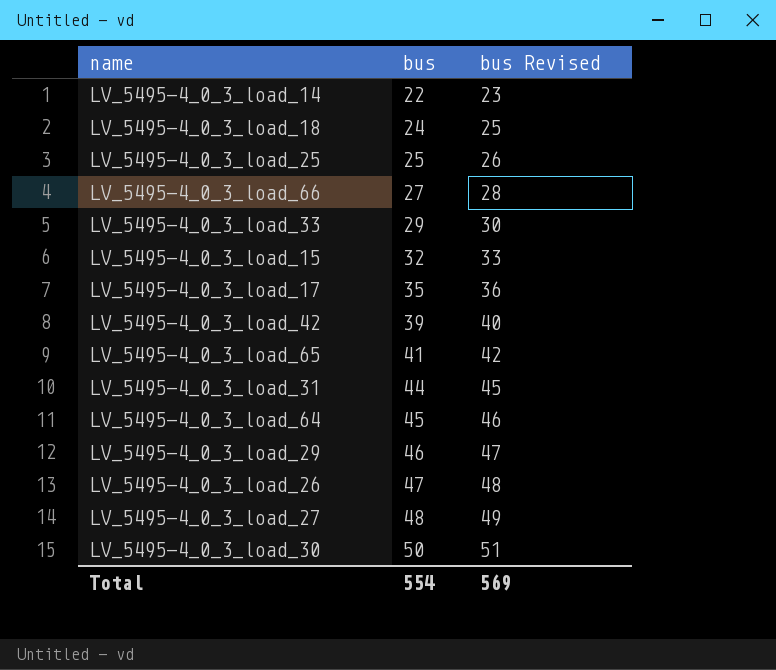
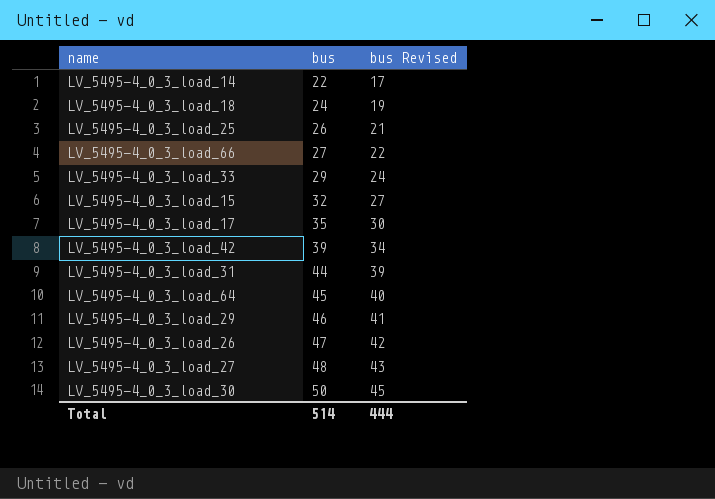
column bus Revised | formula: [bus] + 1 -> [bus] - 5
row LV_5495-4_0_3_load_65: 41 | 42 -> none
LV_5495-4_0_3_load_25 | bus: 25 -> 26
Total | bus: 554 -> 514
Total | bus Revised: 569 -> 444

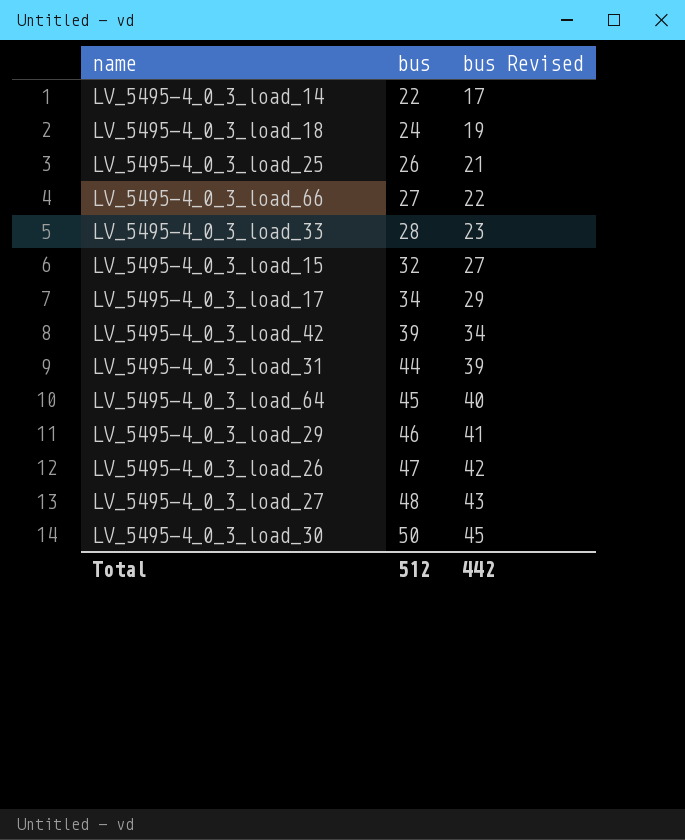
LV_5495-4_0_3_load_33 | bus: 29 -> 28
LV_5495-4_0_3_load_33 | bus Revised: 24 -> 23
LV_5495-4_0_3_load_17 | bus: 35 -> 34
LV_5495-4_0_3_load_17 | bus Revised: 30 -> 29
Total | bus: 514 -> 512
Total | bus Revised: 444 -> 442

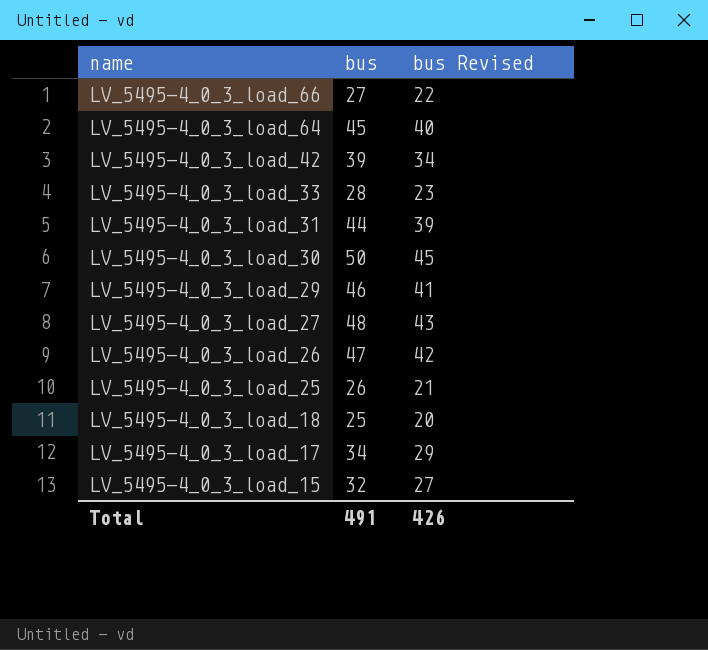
row order: bus ascending -> name descending
row LV_5495-4_0_3_load_14: 22 | 17 -> none
LV_5495-4_0_3_load_18 | bus: 24 -> 25
LV_5495-4_0_3_load_18 | bus Revised: 19 -> 20
Total | bus: 512 -> 491
Total | bus Revised: 442 -> 426

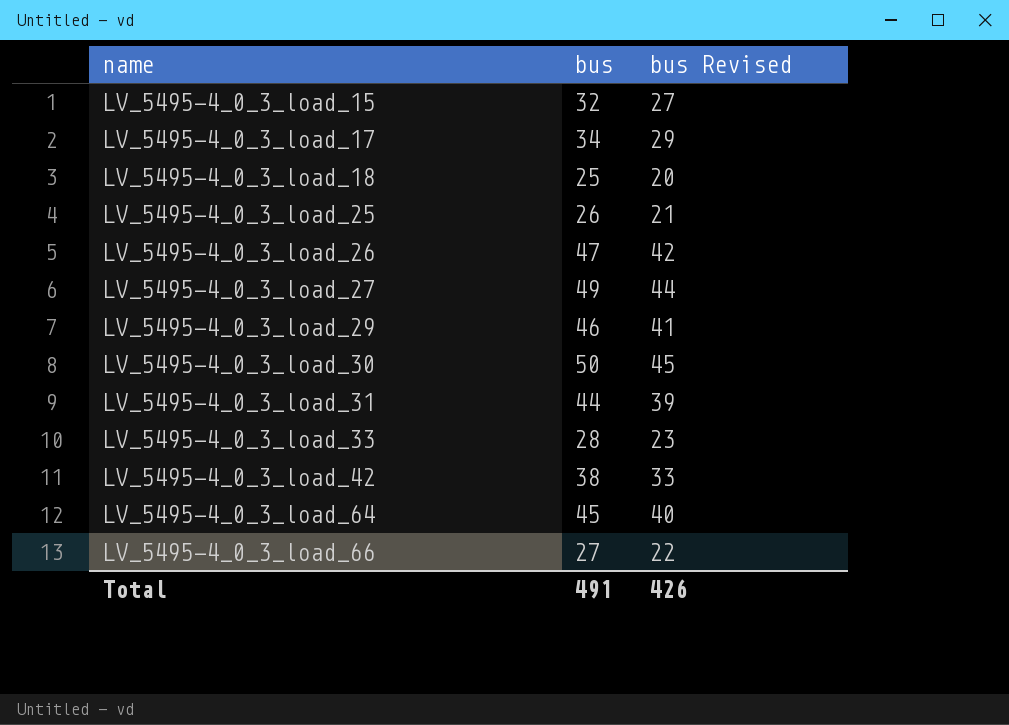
row order: name descending -> name ascending
LV_5495-4_0_3_load_27 | bus: 48 -> 49
LV_5495-4_0_3_load_27 | bus Revised: 43 -> 44
LV_5495-4_0_3_load_42 | bus: 39 -> 38
LV_5495-4_0_3_load_42 | bus Revised: 34 -> 33

